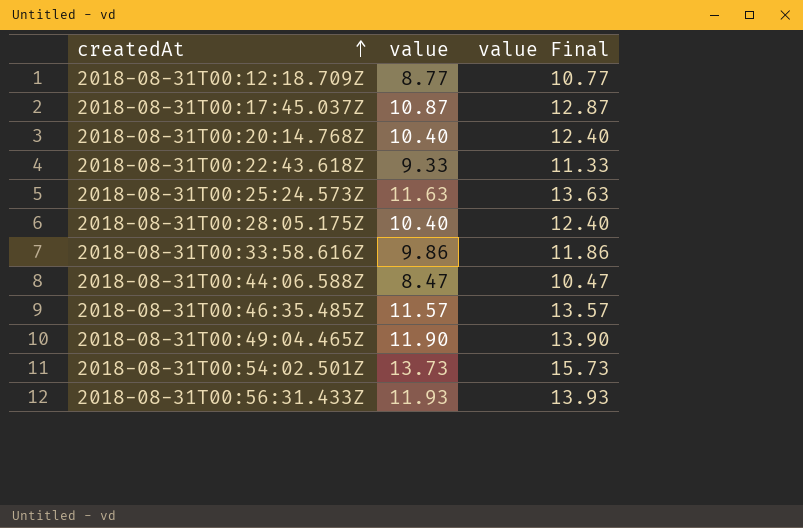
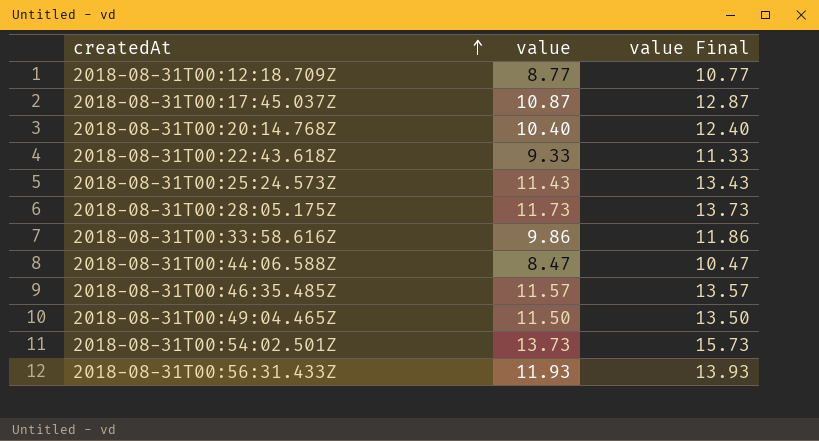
2018-08-31T00:25:24.573Z | value: 11.63 -> 11.43
2018-08-31T00:25:24.573Z | value Final: 13.63 -> 13.43
2018-08-31T00:28:05.175Z | value: 10.40 -> 11.73
2018-08-31T00:28:05.175Z | value Final: 12.40 -> 13.73
2018-08-31T00:49:04.465Z | value: 11.90 -> 11.50
2018-08-31T00:49:04.465Z | value Final: 13.90 -> 13.50

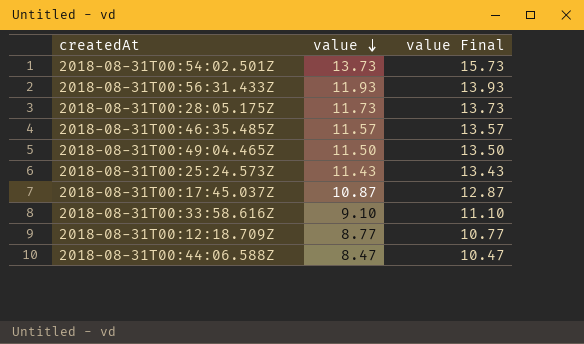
row order: createdAt ascending -> value descending
row 2018-08-31T00:20:14.768Z: 10.40 | 12.40 -> none
row 2018-08-31T00:22:43.618Z: 9.33 | 11.33 -> none
2018-08-31T00:33:58.616Z | value: 9.86 -> 9.10
2018-08-31T00:33:58.616Z | value Final: 11.86 -> 11.10

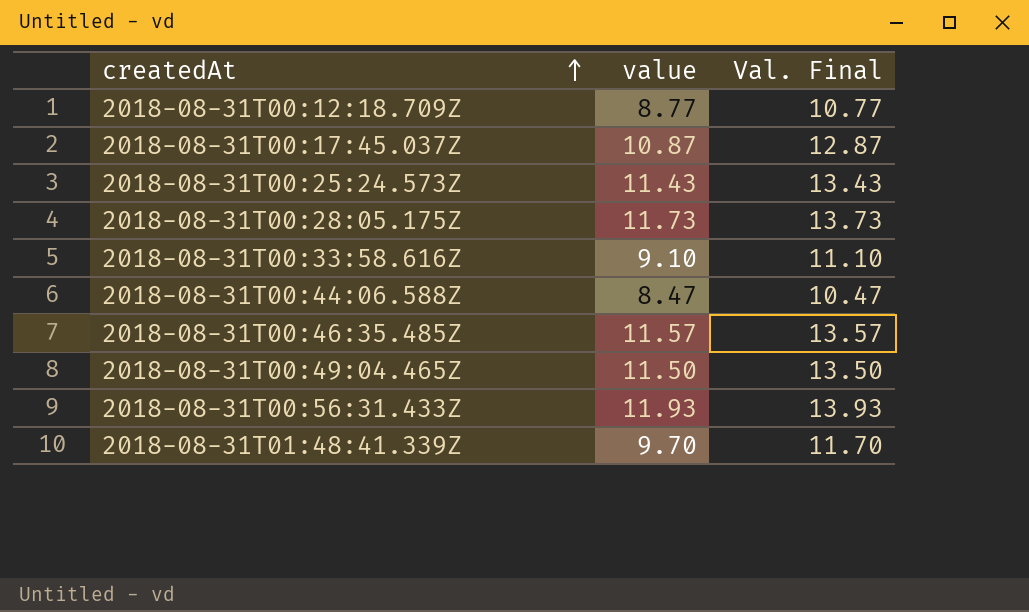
row order: value descending -> createdAt ascending
column name: value Final -> Val. Final
row 2018-08-31T00:54:02.501Z: 13.73 | 15.73 -> none
row 2018-08-31T01:48:41.339Z: none -> 9.70 | 11.70

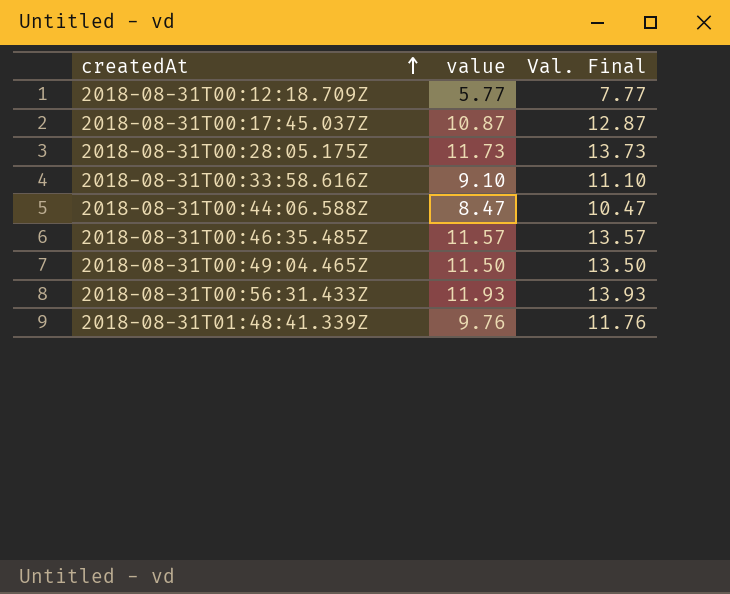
row 2018-08-31T00:25:24.573Z: 11.43 | 13.43 -> none
2018-08-31T00:12:18.709Z | value: 8.77 -> 5.77
2018-08-31T00:12:18.709Z | Val. Final: 10.77 -> 7.77
2018-08-31T01:48:41.339Z | value: 9.70 -> 9.76
2018-08-31T01:48:41.339Z | Val. Final: 11.70 -> 11.76

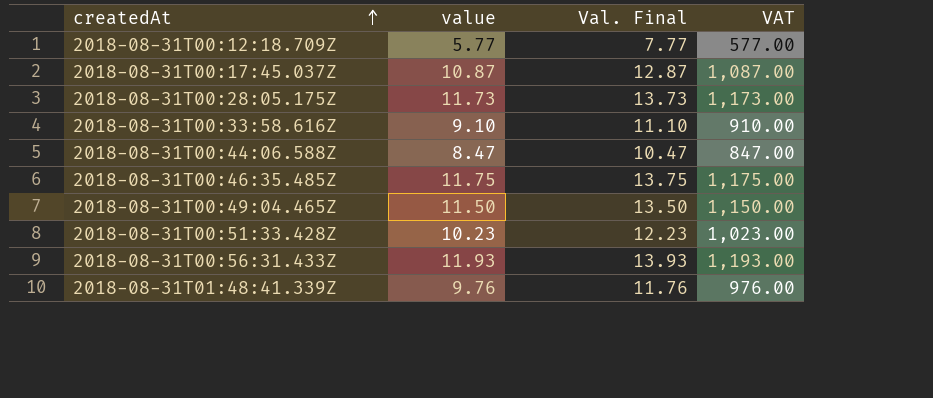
column VAT | formula: none -> [value] * 100
2018-08-31T00:46:35.485Z | value: 11.57 -> 11.75
2018-08-31T00:46:35.485Z | Val. Final: 13.57 -> 13.75
row 2018-08-31T00:51:33.428Z: none -> 10.23 | 12.23 | 1,023.00

